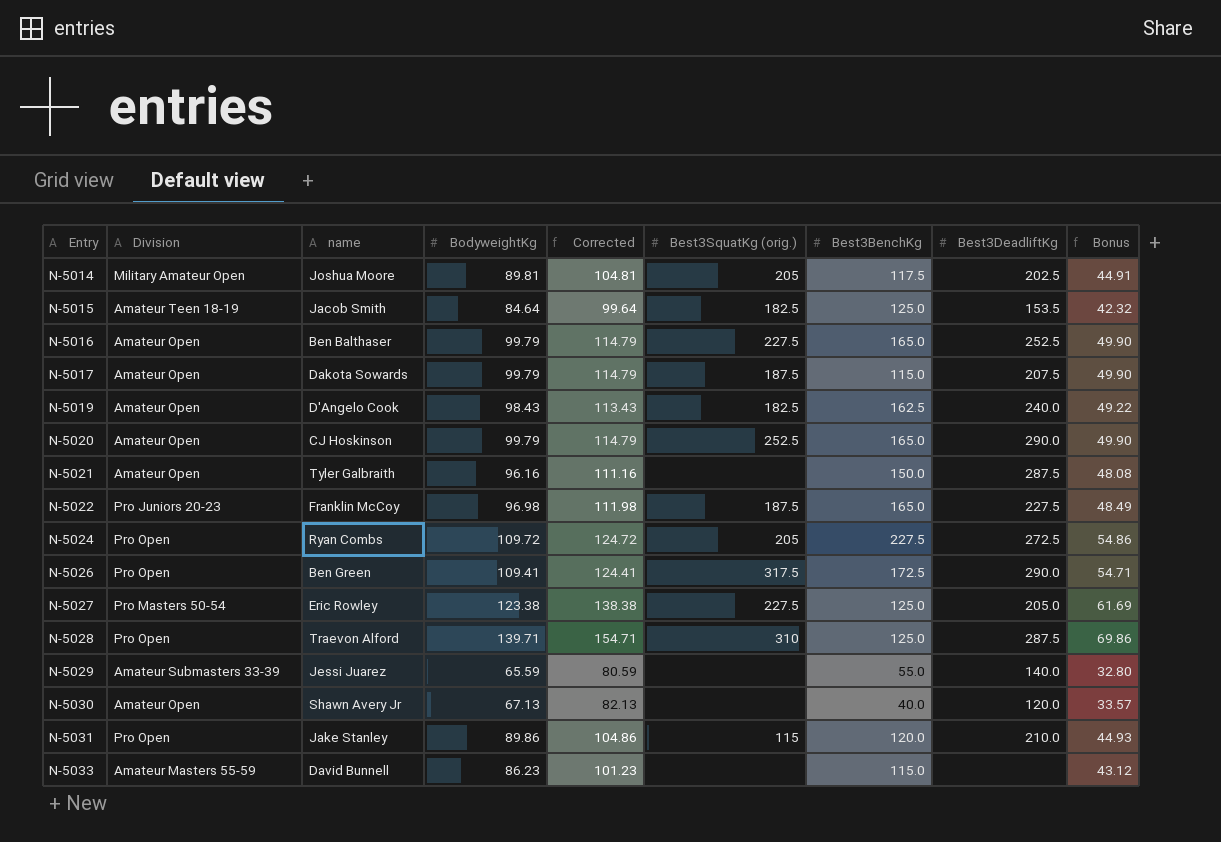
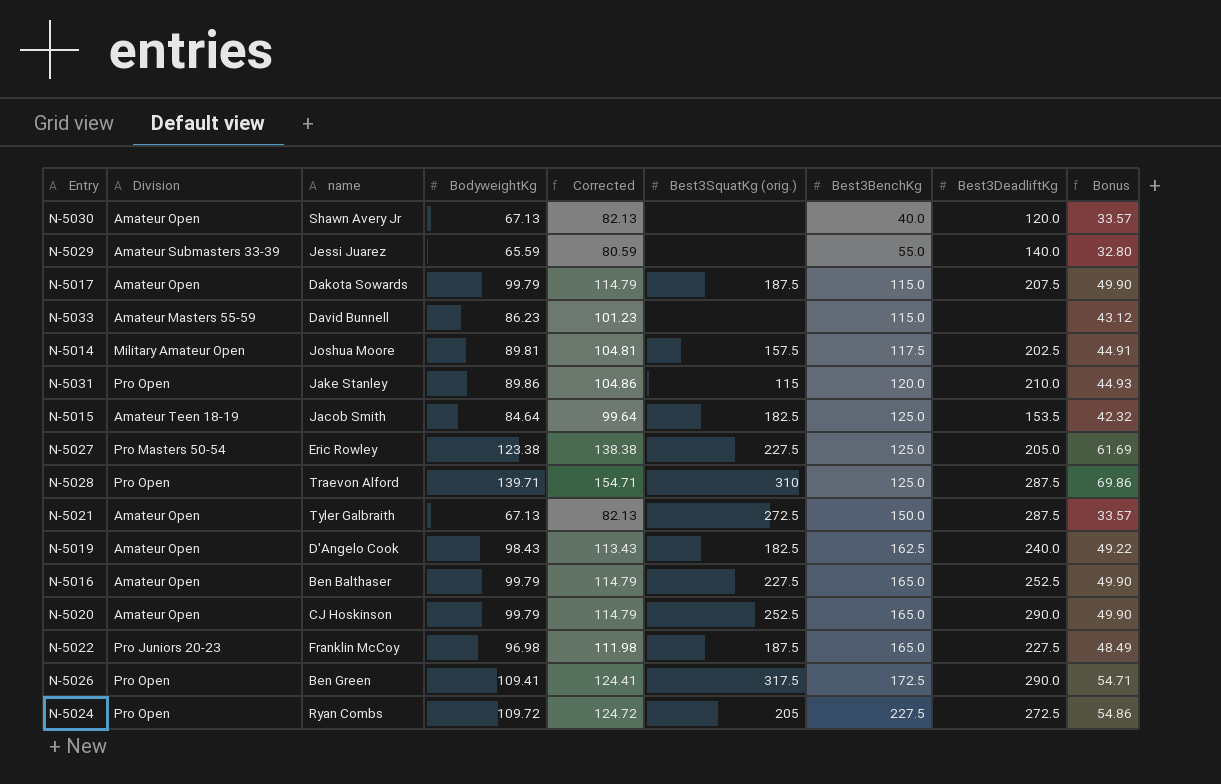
row order: Entry ascending -> Best3BenchKg ascending
N-5014 | Best3SquatKg (orig.): 205 -> 157.5
N-5021 | BodyweightKg: 96.16 -> 67.13
N-5021 | Corrected: 111.16 -> 82.13
N-5021 | Best3SquatKg (orig.): none -> 272.5
N-5021 | Bonus: 48.08 -> 33.57

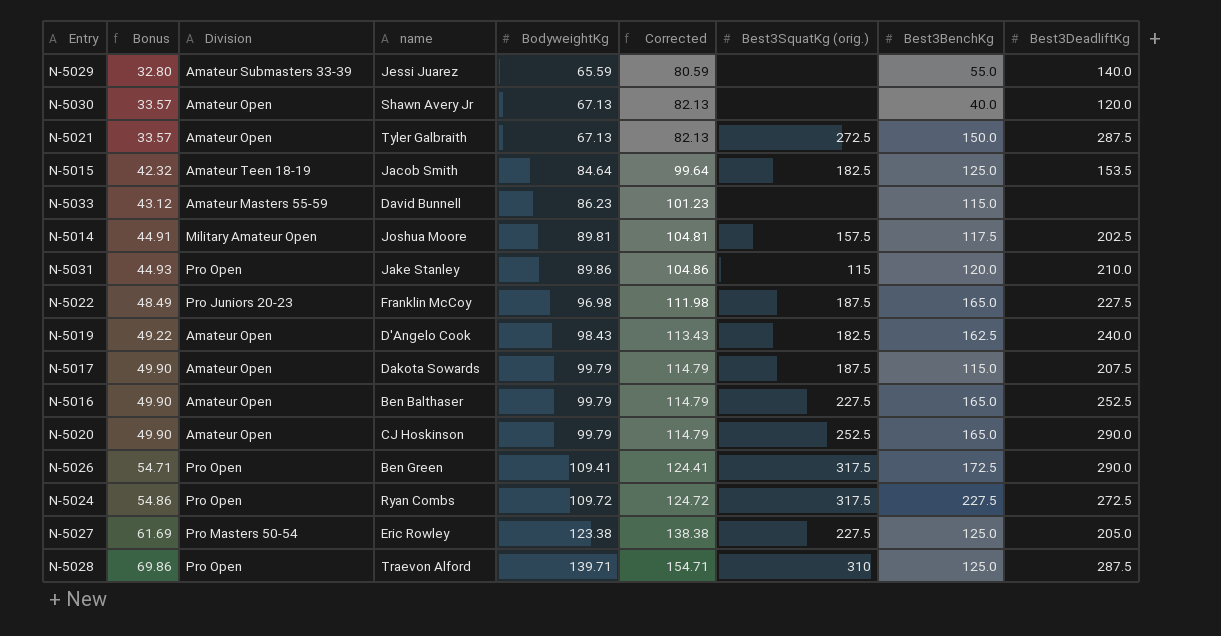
row order: Best3BenchKg ascending -> Bonus ascending
column Bonus | position: 9 -> 2
N-5024 | Best3SquatKg (orig.): 205 -> 317.5

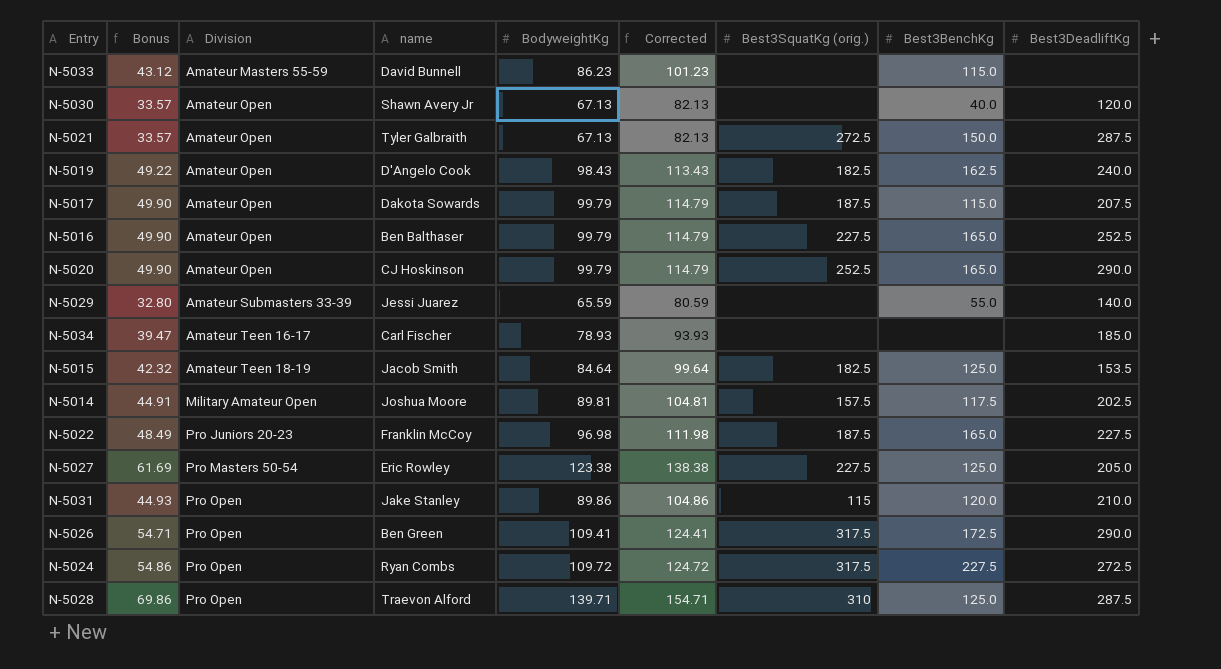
row order: Bonus ascending -> Division ascending
row N-5034: none -> 39.47 | Amateur Teen 16-17 | Carl Fischer | 78.93 | 93.93 | none | none | 185.0

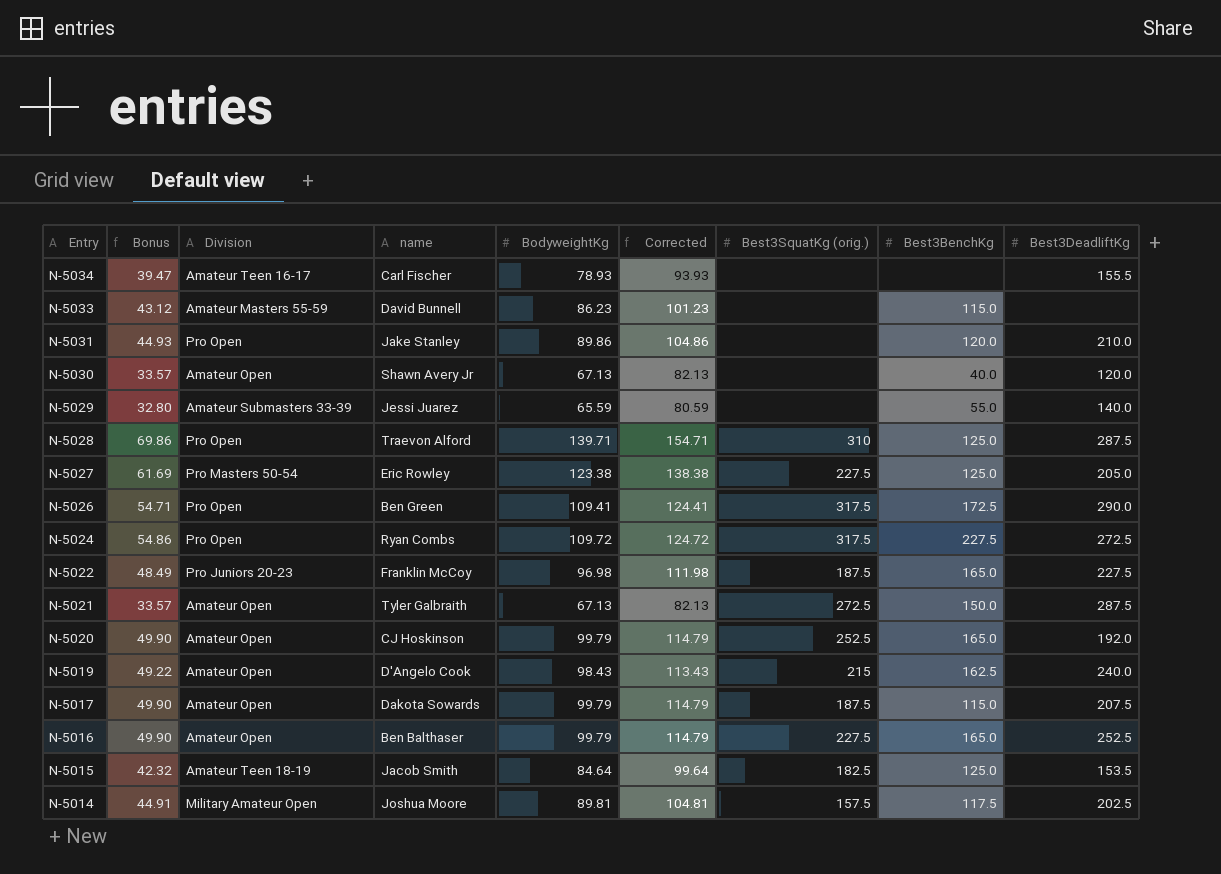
row order: Division ascending -> Entry descending
N-5034 | Best3DeadliftKg: 185.0 -> 155.5
N-5031 | Best3SquatKg (orig.): 115 -> none
N-5020 | Best3DeadliftKg: 290.0 -> 192.0
N-5019 | Best3SquatKg (orig.): 182.5 -> 215

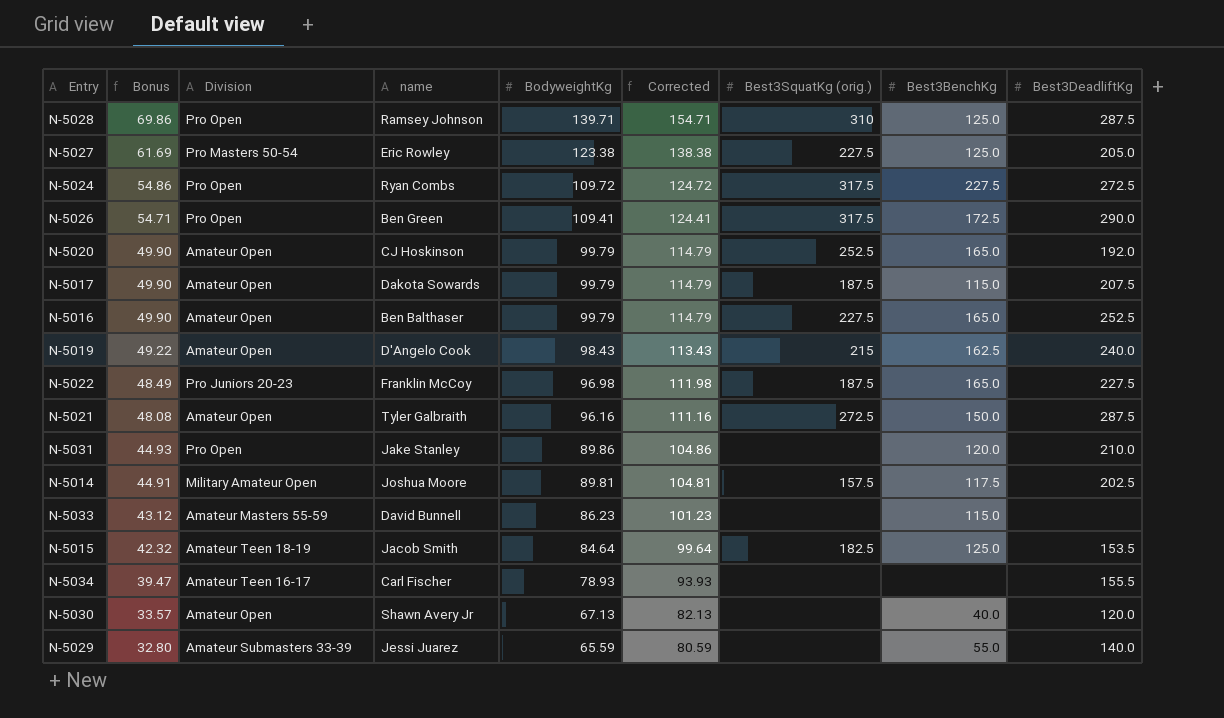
row order: Entry descending -> Bonus descending
N-5028 | name: Traevon Alford -> Ramsey Johnson
N-5021 | Bonus: 33.57 -> 48.08
N-5021 | BodyweightKg: 67.13 -> 96.16
N-5021 | Corrected: 82.13 -> 111.16

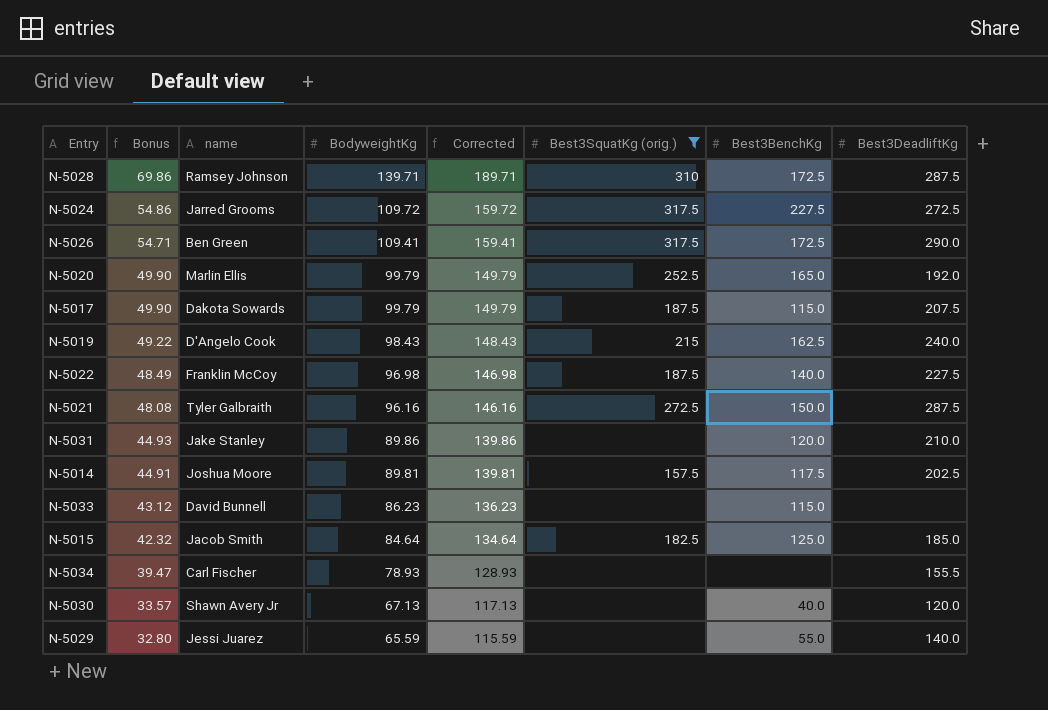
filter: none -> Best3SquatKg (orig.) != 227.5
column Division | position: 3 -> none
column Corrected | formula: [BodyweightKg] + 15 -> [BodyweightKg] + 50
N-5028 | Best3BenchKg: 125.0 -> 172.5
N-5024 | name: Ryan Combs -> Jarred Grooms
N-5020 | name: CJ Hoskinson -> Marlin Ellis
N-5022 | Best3BenchKg: 165.0 -> 140.0
N-5015 | Best3DeadliftKg: 153.5 -> 185.0

